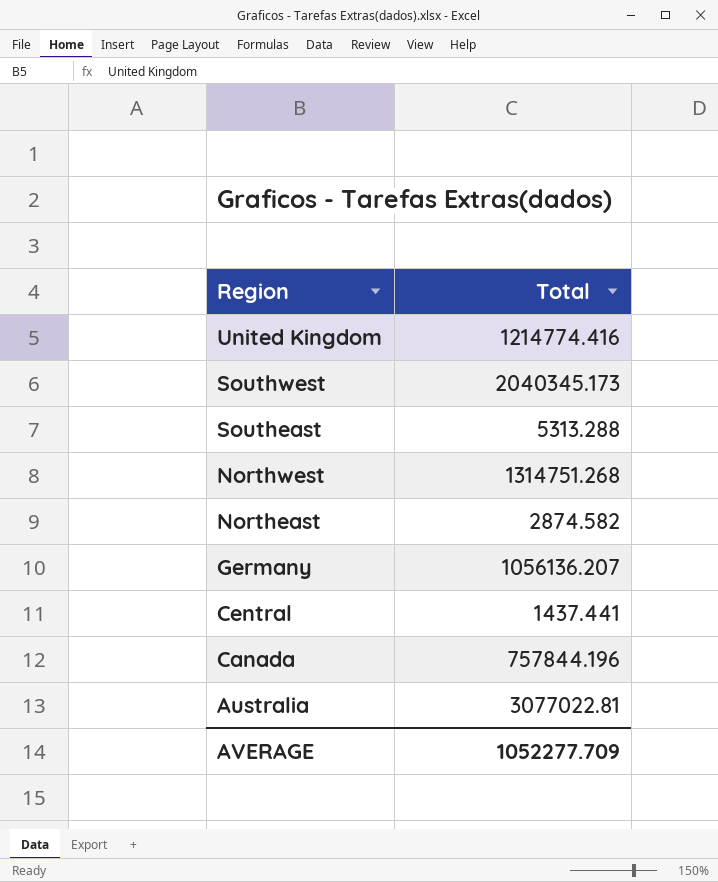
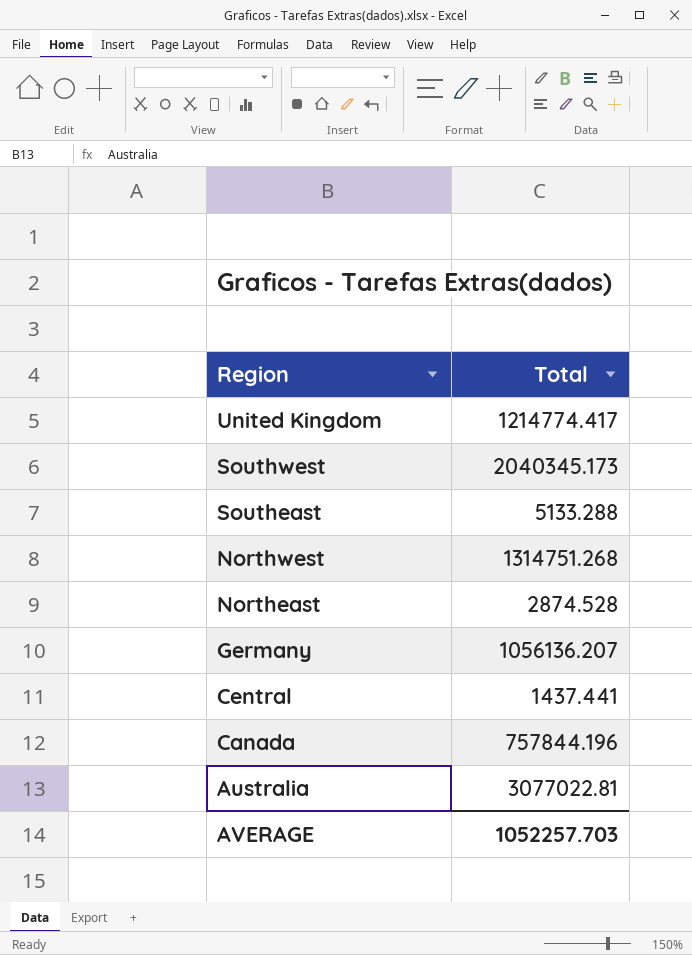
United Kingdom | Total: 1214774.416 -> 1214774.417
Southeast | Total: 5313.288 -> 5133.288
Northeast | Total: 2874.582 -> 2874.528
AVERAGE | Total: 1052277.709 -> 1052257.703

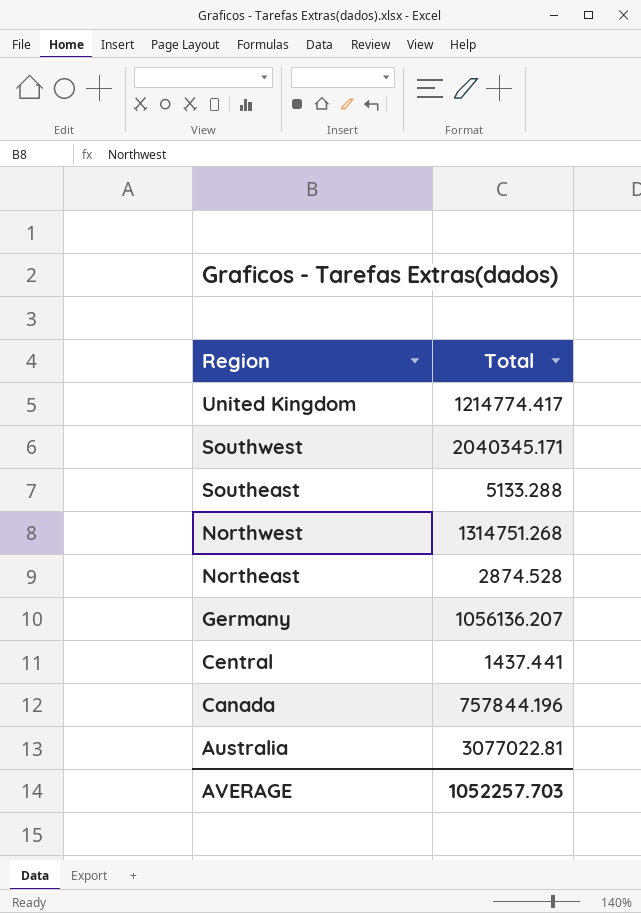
Southwest | Total: 2040345.173 -> 2040345.171

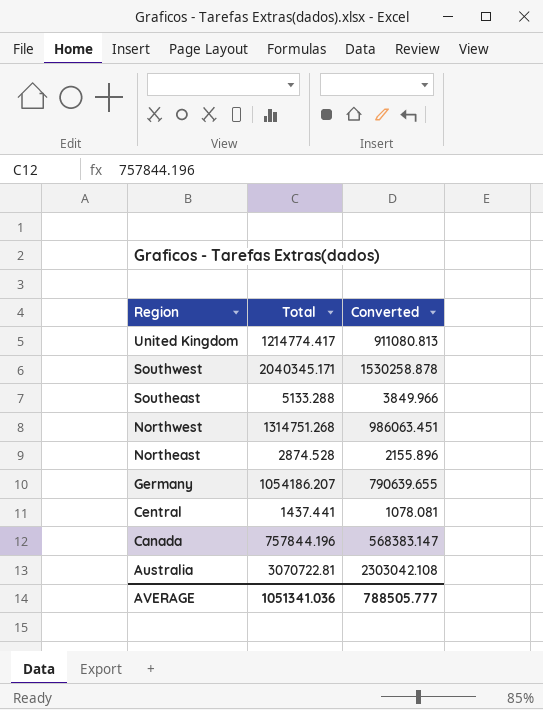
column Converted | formula: none -> [Total] * 0.75
Germany | Total: 1056136.207 -> 1054186.207
Australia | Total: 3077022.81 -> 3070722.81
AVERAGE | Total: 1052257.703 -> 1051341.036

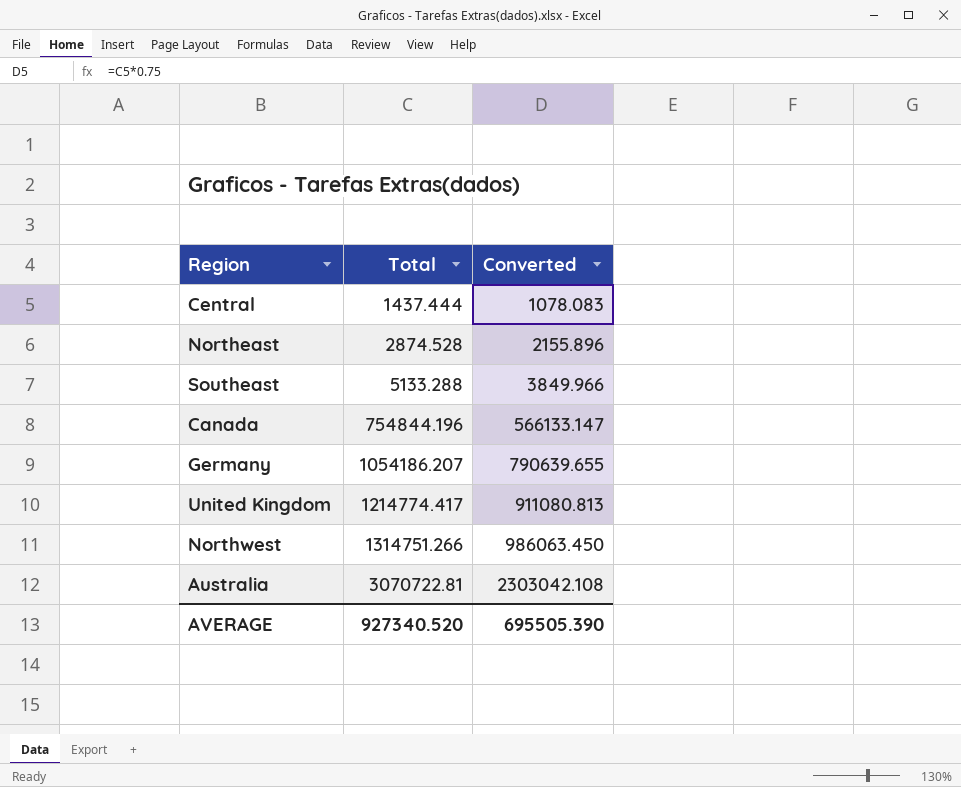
row order: Region descending -> Total ascending
row Southwest: 2040345.171 | 1530258.878 -> none
Central | Total: 1437.441 -> 1437.444
Central | Converted: 1078.081 -> 1078.083
Canada | Total: 757844.196 -> 754844.196
Canada | Converted: 568383.147 -> 566133.147
Northwest | Total: 1314751.268 -> 1314751.266
Northwest | Converted: 986063.451 -> 986063.450
AVERAGE | Total: 1051341.036 -> 927340.520
AVERAGE | Converted: 788505.777 -> 695505.390

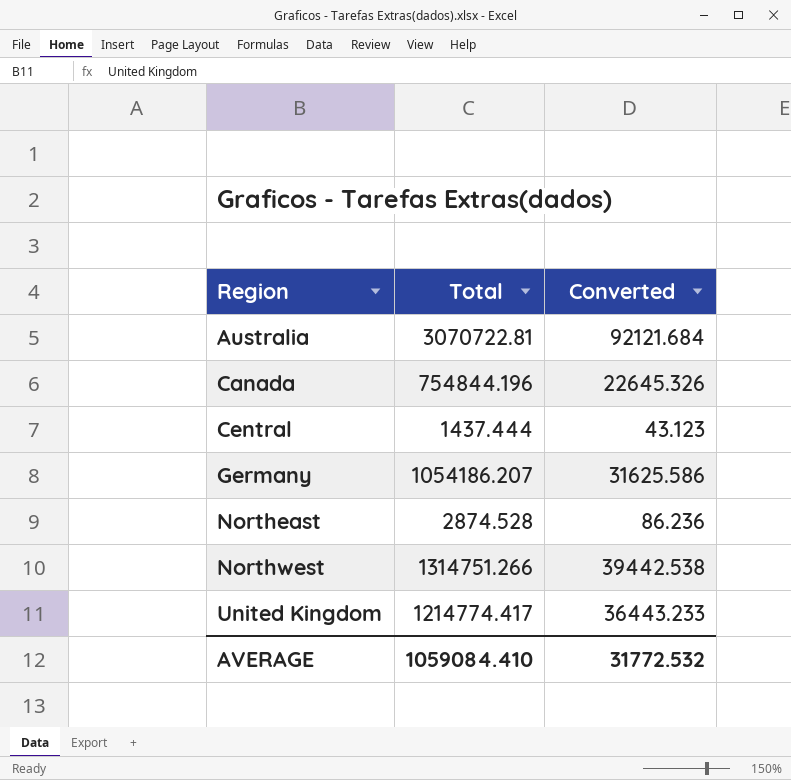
row order: Total ascending -> Region ascending
column Converted | formula: [Total] * 0.75 -> [Total] * 0.03
row Southeast: 5133.288 | 3849.966 -> none
AVERAGE | Total: 927340.520 -> 1059084.410
AVERAGE | Converted: 695505.390 -> 31772.532

